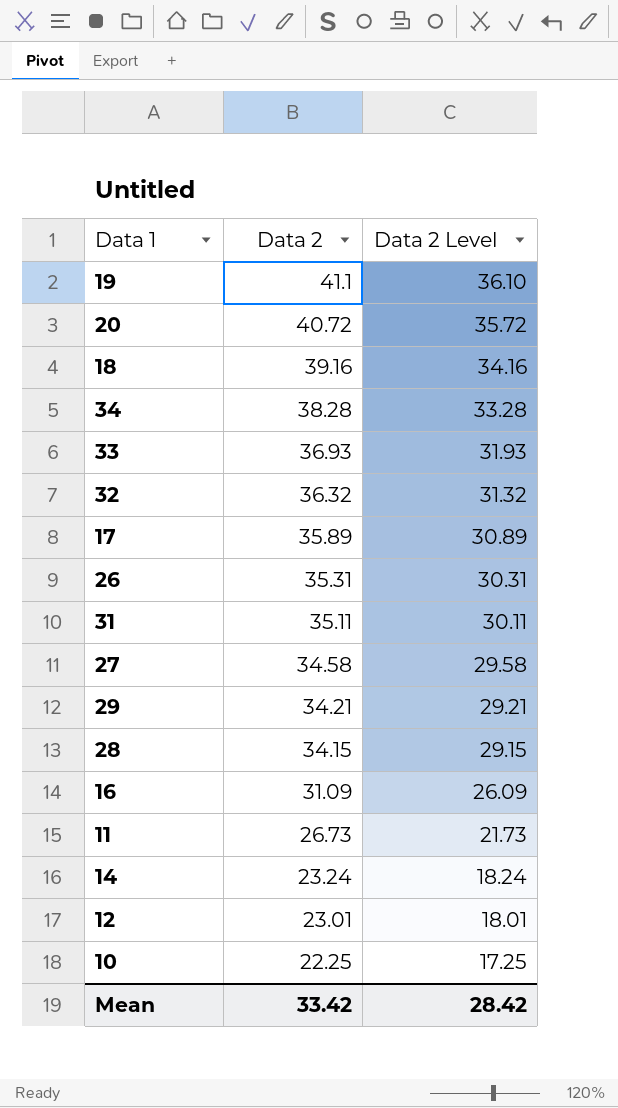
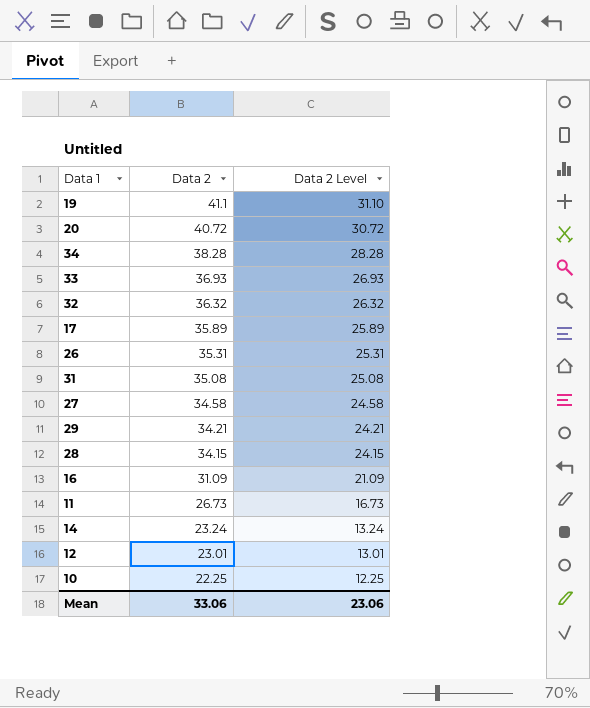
column Data 2 Level | formula: [Data 2] - 5 -> [Data 2] - 10
row 18: 39.16 | 34.16 -> none
31 | Data 2: 35.11 -> 35.08
Mean | Data 2: 33.42 -> 33.06
Mean | Data 2 Level: 28.42 -> 23.06

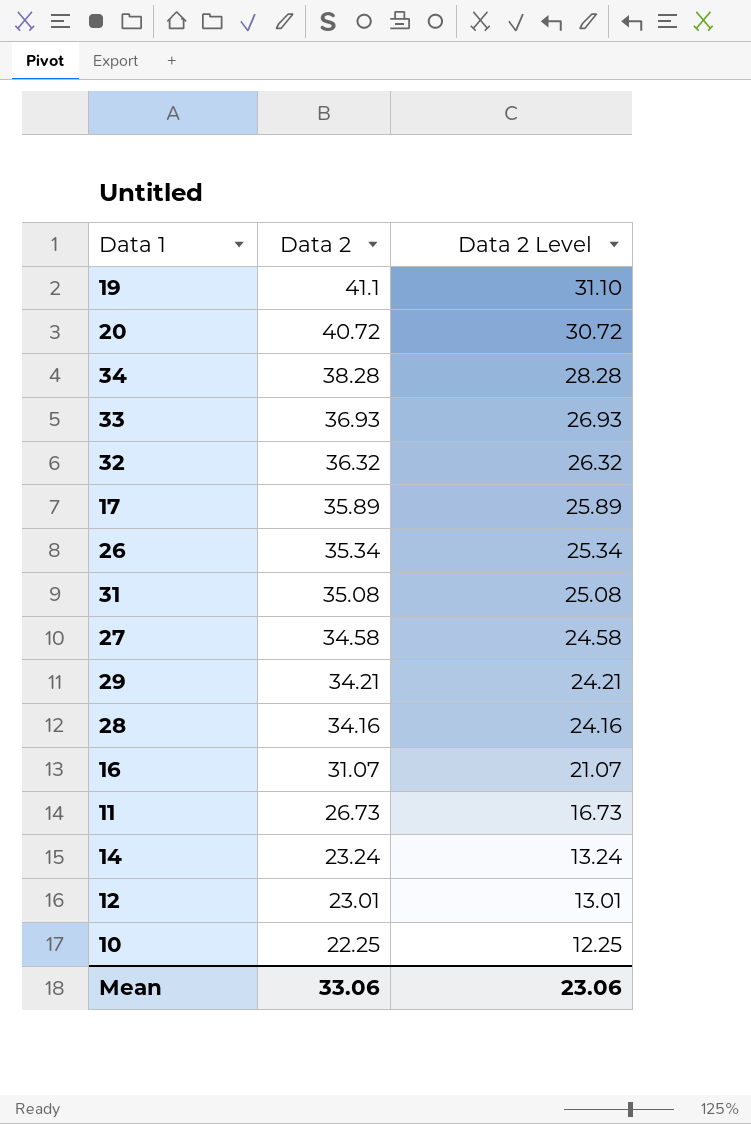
26 | Data 2: 35.31 -> 35.34
26 | Data 2 Level: 25.31 -> 25.34
28 | Data 2: 34.15 -> 34.16
28 | Data 2 Level: 24.15 -> 24.16
16 | Data 2: 31.09 -> 31.07
16 | Data 2 Level: 21.09 -> 21.07

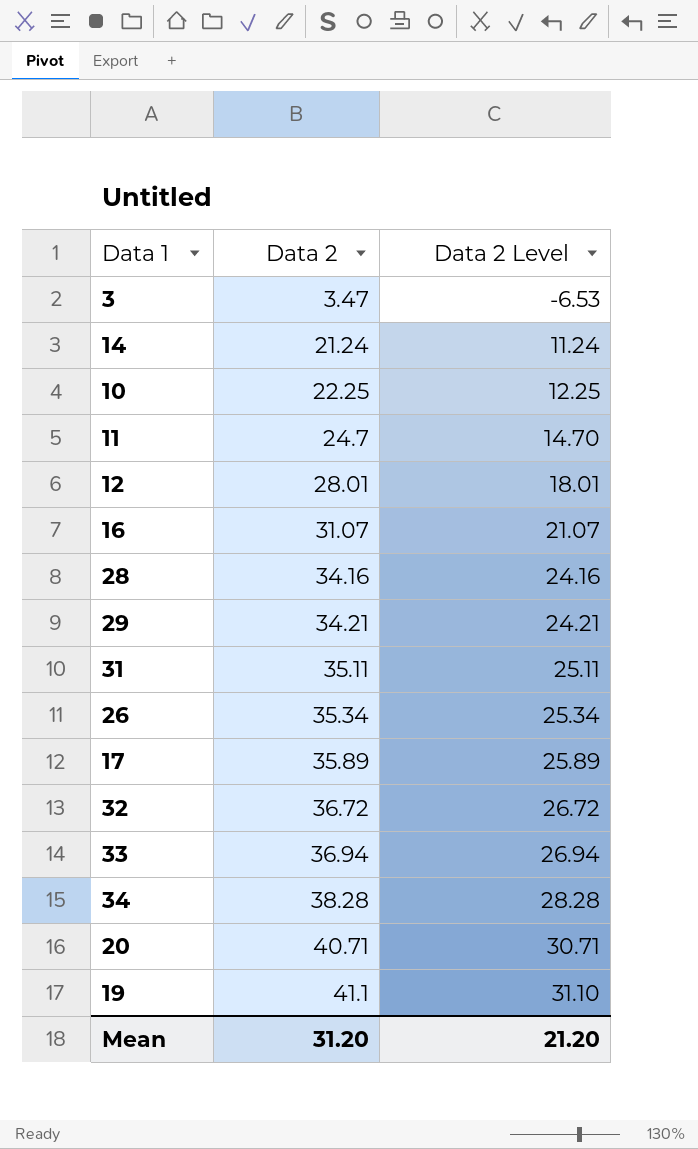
row order: Data 2 descending -> Data 2 ascending
row 27: 34.58 | 24.58 -> none
row 3: none -> 3.47 | -6.53
14 | Data 2: 23.24 -> 21.24
14 | Data 2 Level: 13.24 -> 11.24
11 | Data 2: 26.73 -> 24.7
11 | Data 2 Level: 16.73 -> 14.70
12 | Data 2: 23.01 -> 28.01
12 | Data 2 Level: 13.01 -> 18.01
31 | Data 2: 35.08 -> 35.11
31 | Data 2 Level: 25.08 -> 25.11
32 | Data 2: 36.32 -> 36.72
32 | Data 2 Level: 26.32 -> 26.72
33 | Data 2: 36.93 -> 36.94
33 | Data 2 Level: 26.93 -> 26.94
20 | Data 2: 40.72 -> 40.71
20 | Data 2 Level: 30.72 -> 30.71
Mean | Data 2: 33.06 -> 31.20
Mean | Data 2 Level: 23.06 -> 21.20

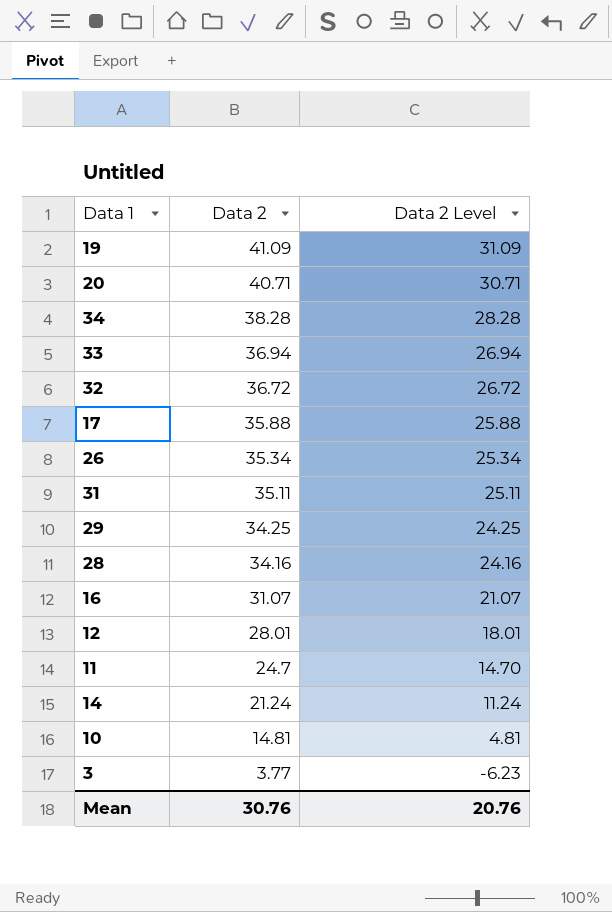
row order: Data 2 ascending -> Data 2 descending
19 | Data 2: 41.1 -> 41.09
19 | Data 2 Level: 31.10 -> 31.09
17 | Data 2: 35.89 -> 35.88
17 | Data 2 Level: 25.89 -> 25.88
29 | Data 2: 34.21 -> 34.25
29 | Data 2 Level: 24.21 -> 24.25
10 | Data 2: 22.25 -> 14.81
10 | Data 2 Level: 12.25 -> 4.81
3 | Data 2: 3.47 -> 3.77
3 | Data 2 Level: -6.53 -> -6.23
Mean | Data 2: 31.20 -> 30.76
Mean | Data 2 Level: 21.20 -> 20.76

